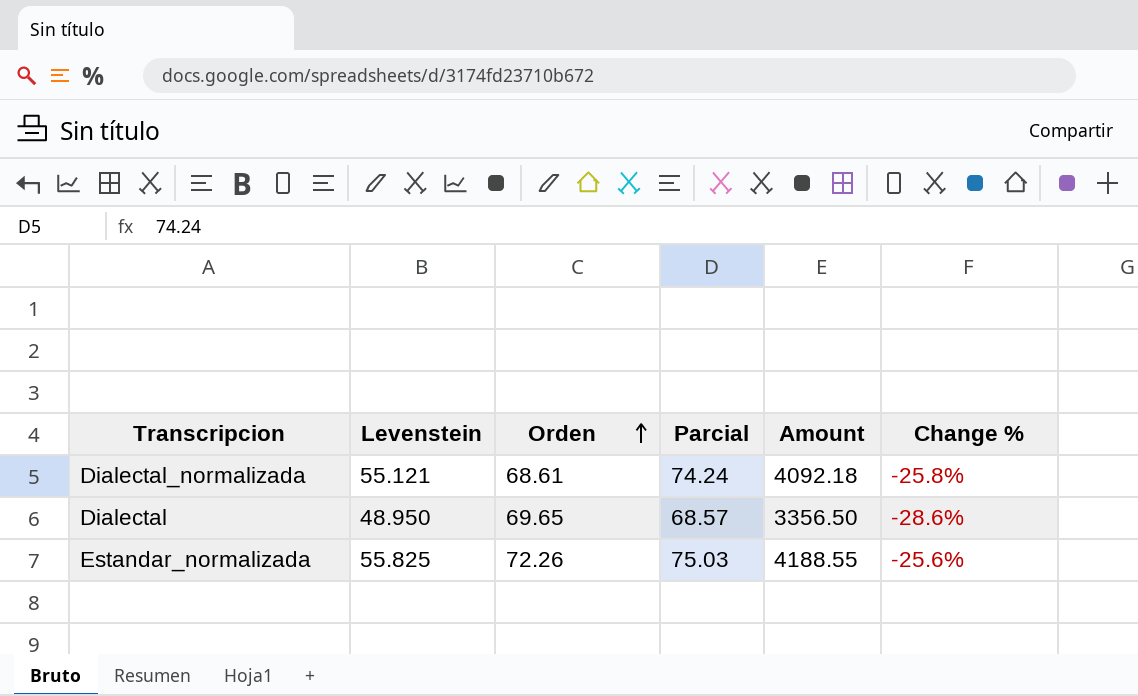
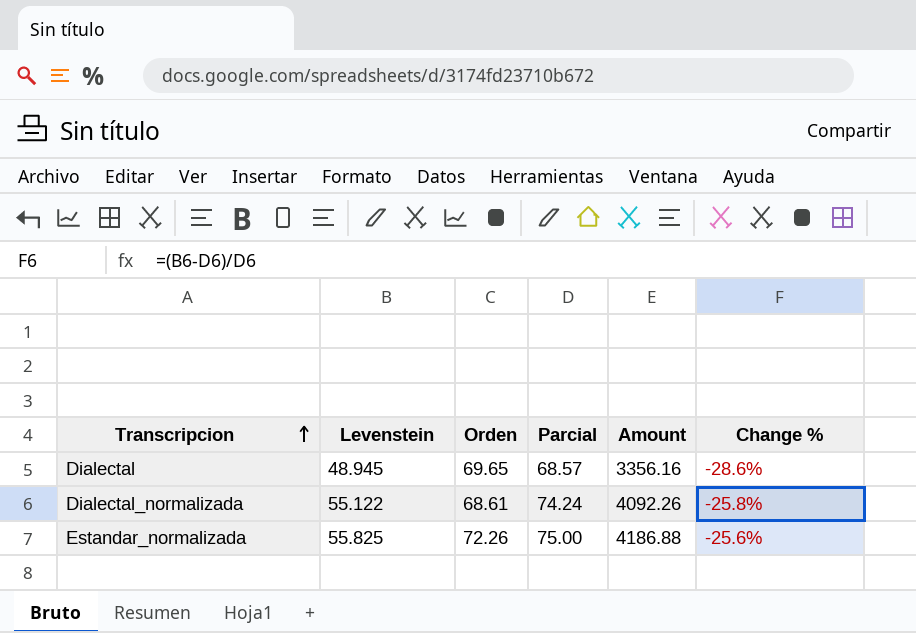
row order: Orden ascending -> Transcripcion ascending
Dialectal | Levenstein: 48.950 -> 48.945
Dialectal | Amount: 3356.50 -> 3356.16
Dialectal_normalizada | Levenstein: 55.121 -> 55.122
Dialectal_normalizada | Amount: 4092.18 -> 4092.26
Estandar_normalizada | Parcial: 75.03 -> 75.00
Estandar_normalizada | Amount: 4188.55 -> 4186.88

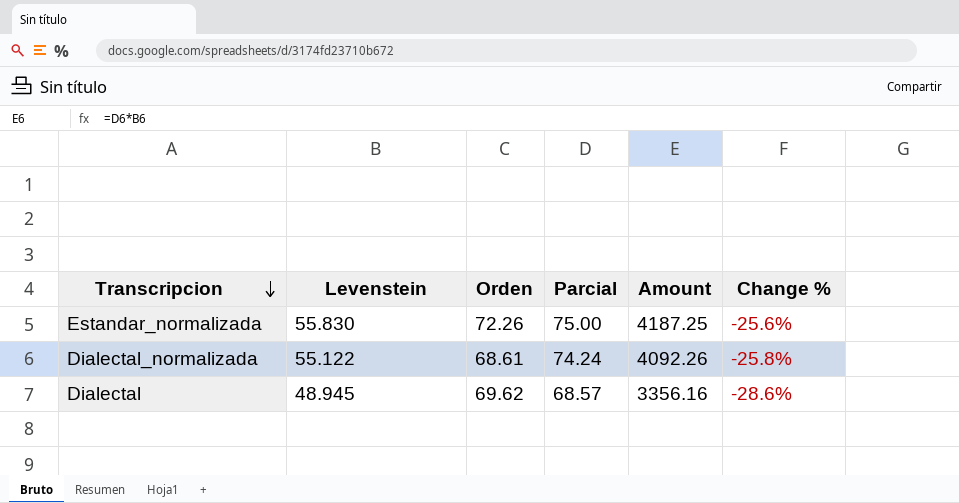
row order: Transcripcion ascending -> Transcripcion descending
Estandar_normalizada | Levenstein: 55.825 -> 55.830
Estandar_normalizada | Amount: 4186.88 -> 4187.25
Dialectal | Orden: 69.65 -> 69.62

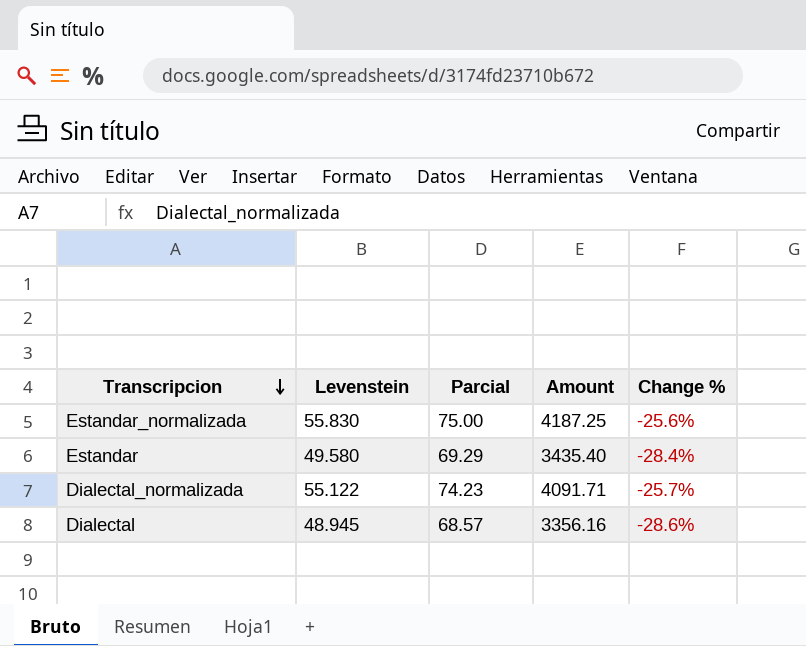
column Orden | position: 3 -> none
row Estandar: none -> 49.580 | 69.29 | 3435.40 | -28.4%
Dialectal_normalizada | Parcial: 74.24 -> 74.23
Dialectal_normalizada | Amount: 4092.26 -> 4091.71
Dialectal_normalizada | Change %: -25.8% -> -25.7%

